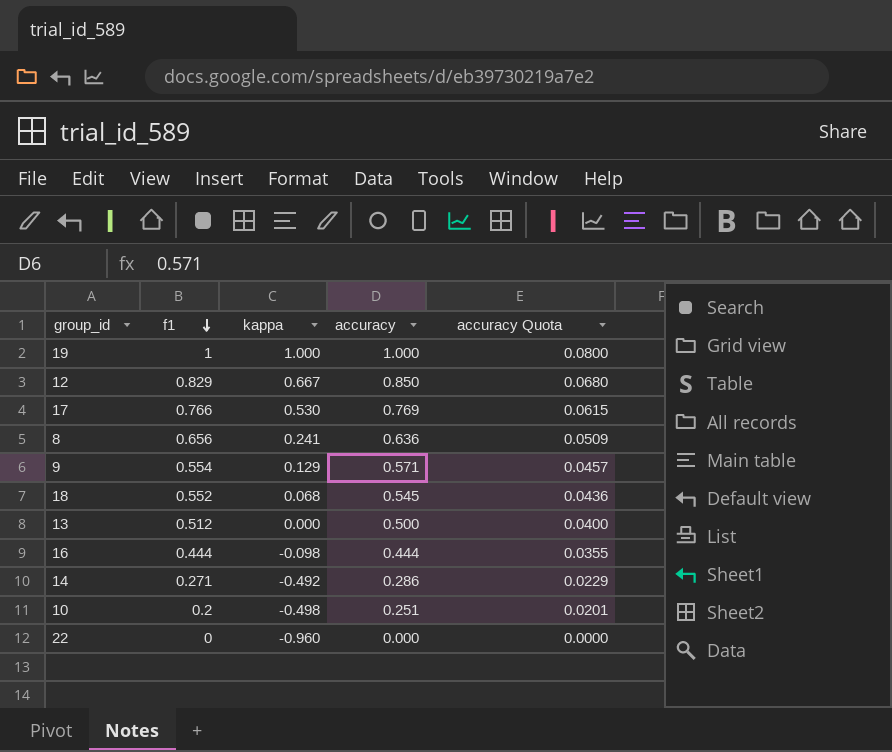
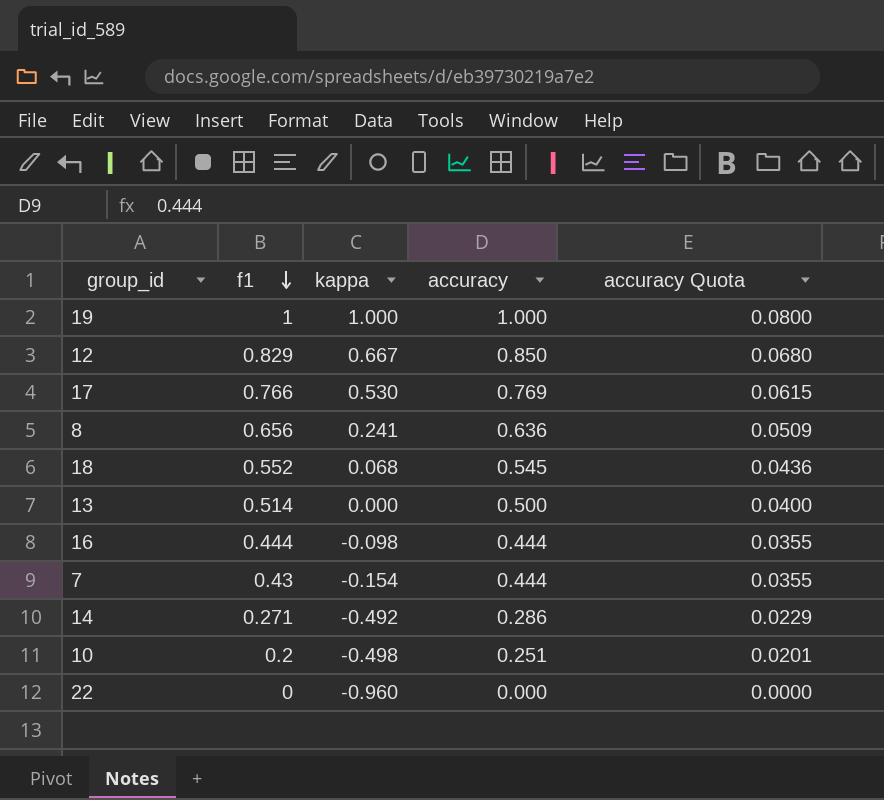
row 9: 0.554 | 0.129 | 0.571 | 0.0457 -> none
13 | f1: 0.512 -> 0.514
row 7: none -> 0.43 | -0.154 | 0.444 | 0.0355

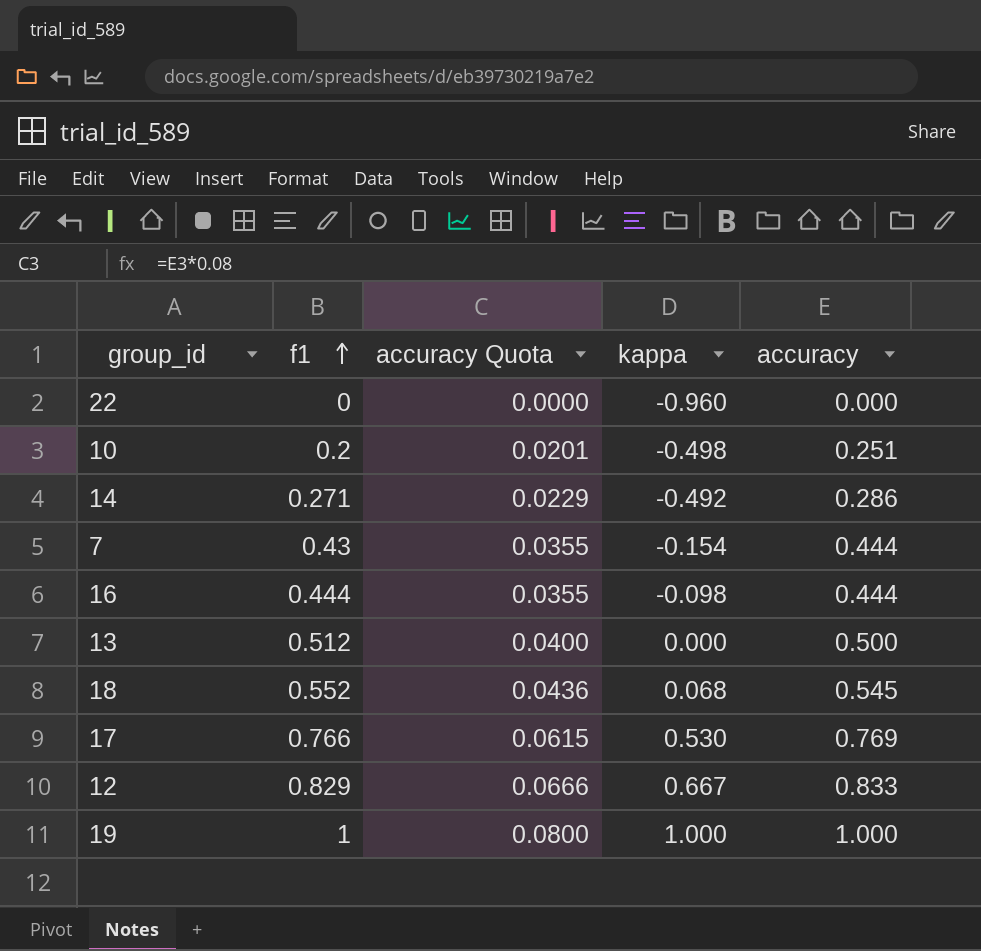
row order: f1 descending -> f1 ascending
column accuracy Quota | position: 5 -> 3
row 8: 0.656 | 0.241 | 0.636 | 0.0509 -> none
13 | f1: 0.514 -> 0.512
12 | accuracy Quota: 0.0680 -> 0.0666
12 | accuracy: 0.850 -> 0.833

